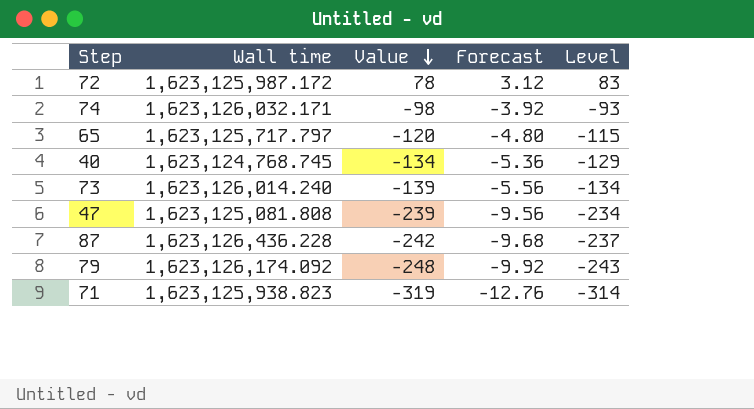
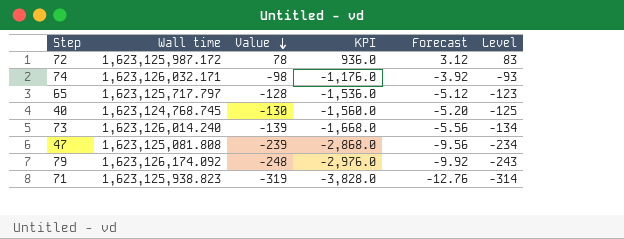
column KPI | formula: none -> [Value] * 12
row 87: 1,623,126,436.228 | -242 | -9.68 | -237 -> none
65 | Value: -120 -> -128
65 | Forecast: -4.80 -> -5.12
65 | Level: -115 -> -123
40 | Value: -134 -> -130
40 | Forecast: -5.36 -> -5.20
40 | Level: -129 -> -125

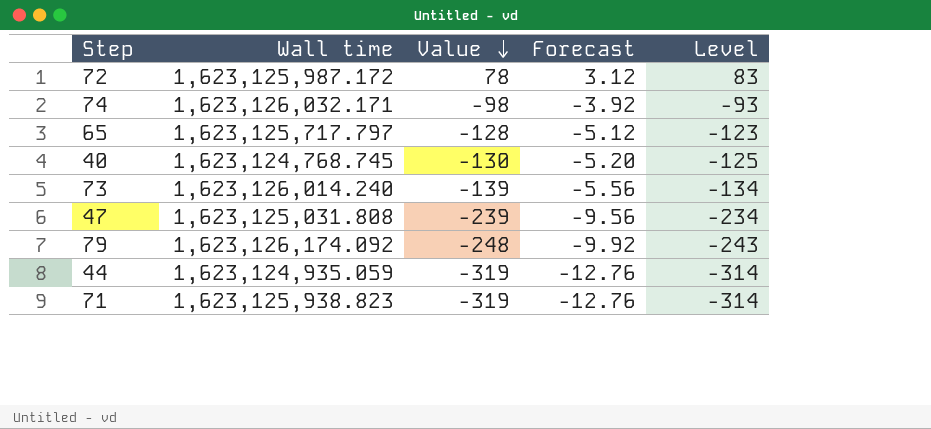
column KPI | formula: [Value] * 12 -> none
47 | Wall time: 1,623,125,081.808 -> 1,623,125,031.808
row 44: none -> 1,623,124,935.059 | -319 | -12.76 | -314

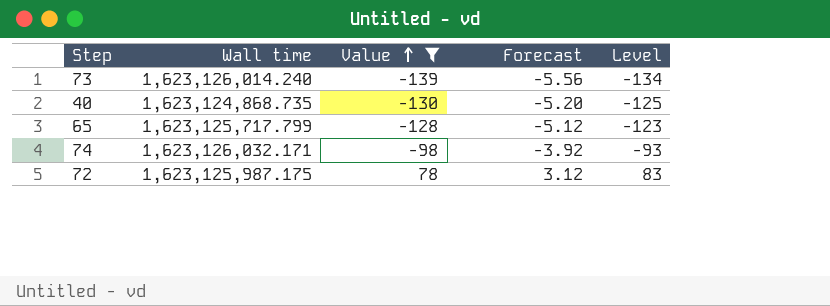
filter: none -> Value >= -139
row order: Value descending -> Value ascending
40 | Wall time: 1,623,124,768.745 -> 1,623,124,868.735
65 | Wall time: 1,623,125,717.797 -> 1,623,125,717.799
72 | Wall time: 1,623,125,987.172 -> 1,623,125,987.175

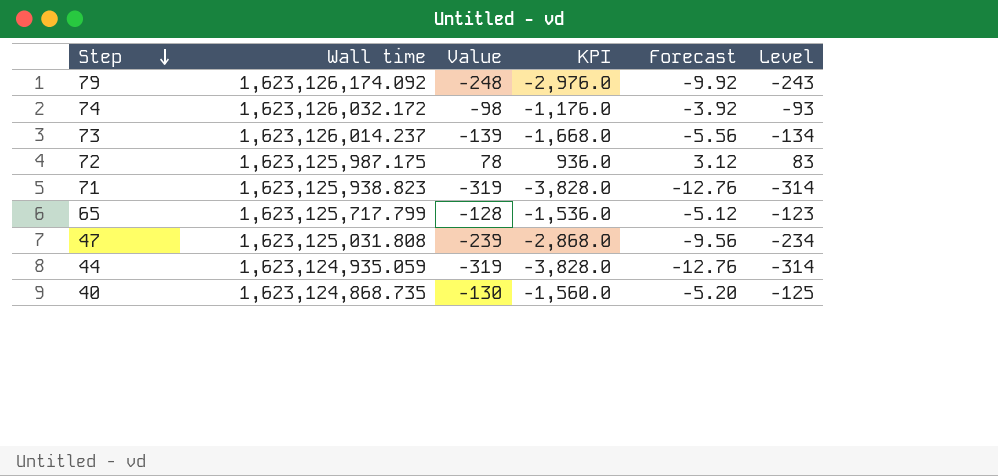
filter: Value >= -139 -> none
row order: Value ascending -> Step descending
column KPI | formula: none -> [Value] * 12
74 | Wall time: 1,623,126,032.171 -> 1,623,126,032.172
73 | Wall time: 1,623,126,014.240 -> 1,623,126,014.237

